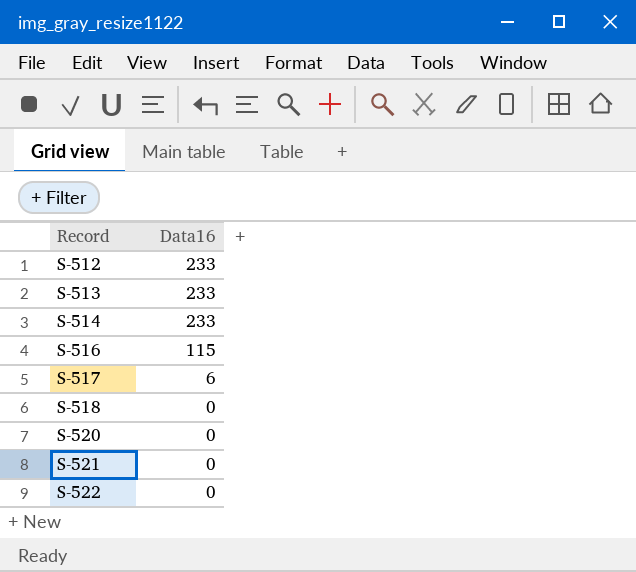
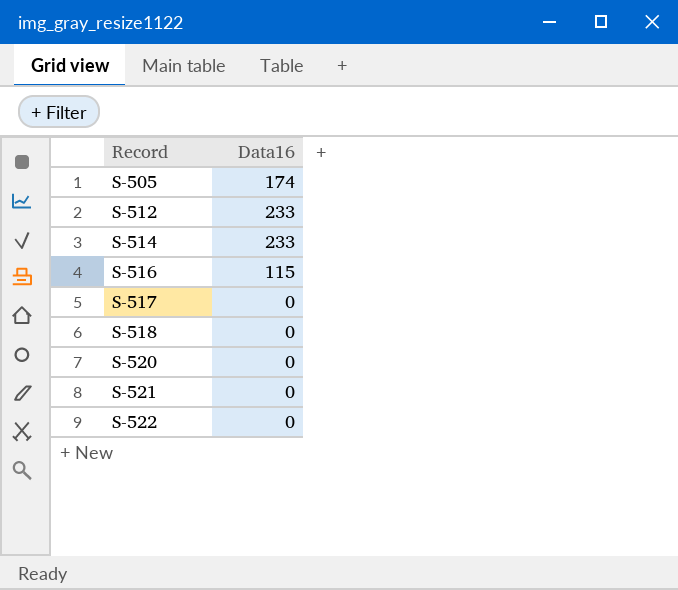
row S-513: 233 -> none
row S-505: none -> 174
S-517 | Data16: 6 -> 0

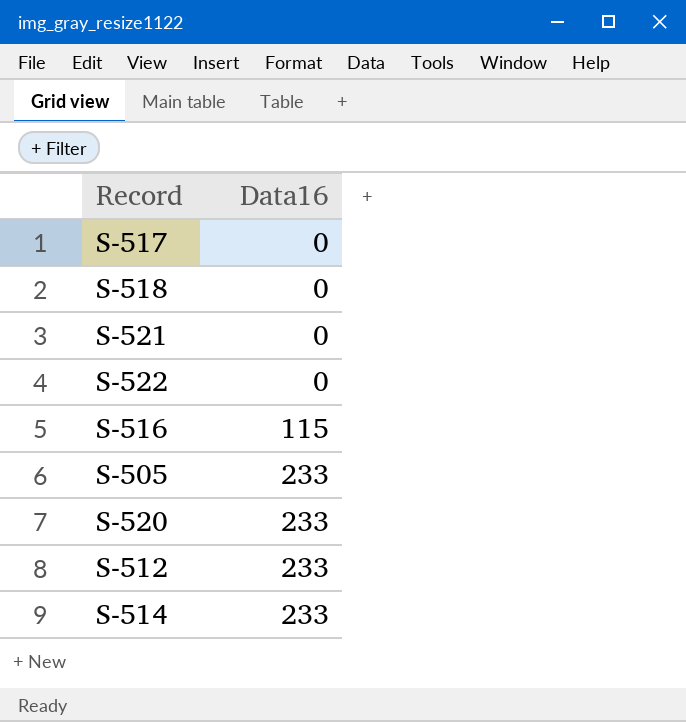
row order: Record ascending -> Data16 ascending
S-505 | Data16: 174 -> 233
S-520 | Data16: 0 -> 233

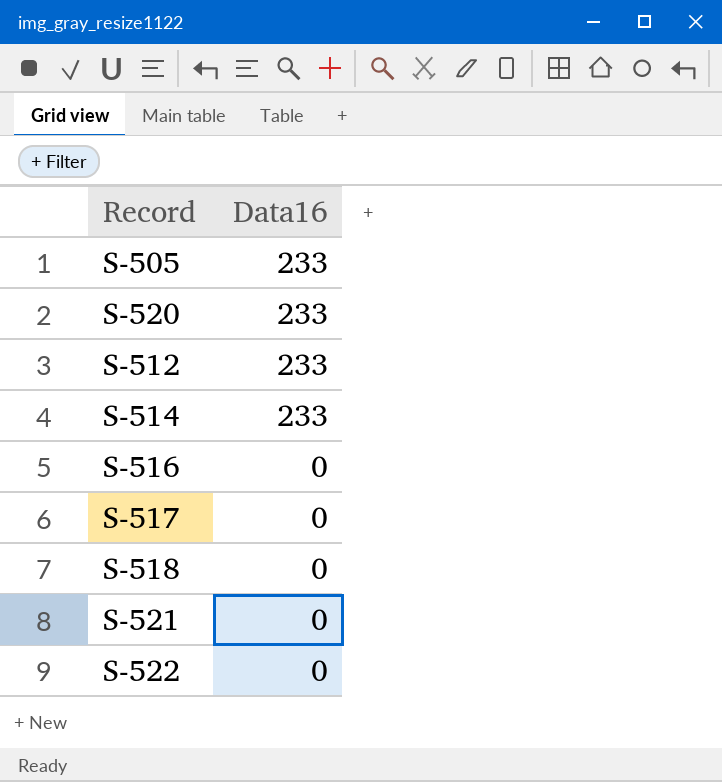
row order: Data16 ascending -> Data16 descending
S-516 | Data16: 115 -> 0

